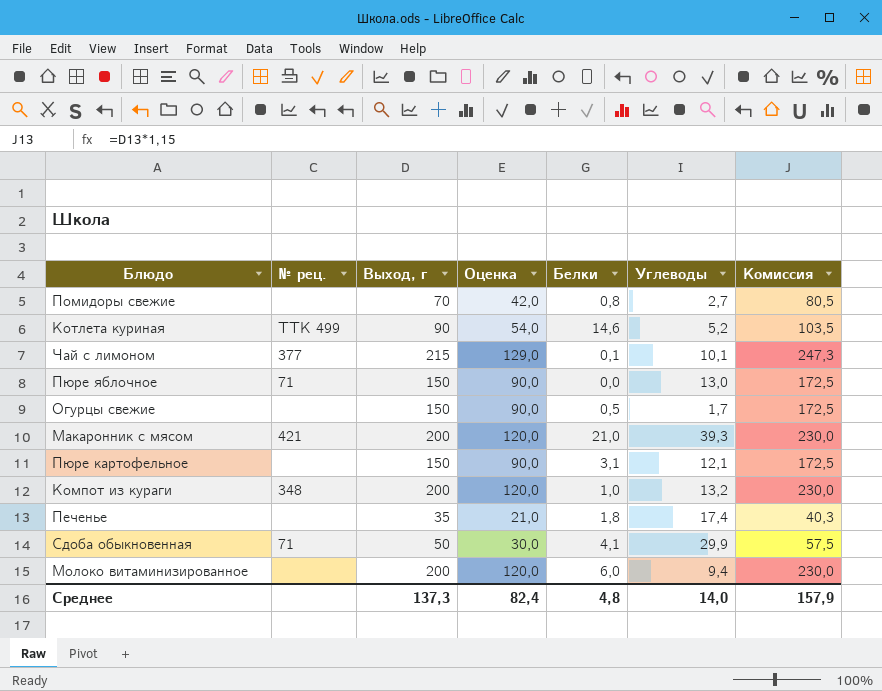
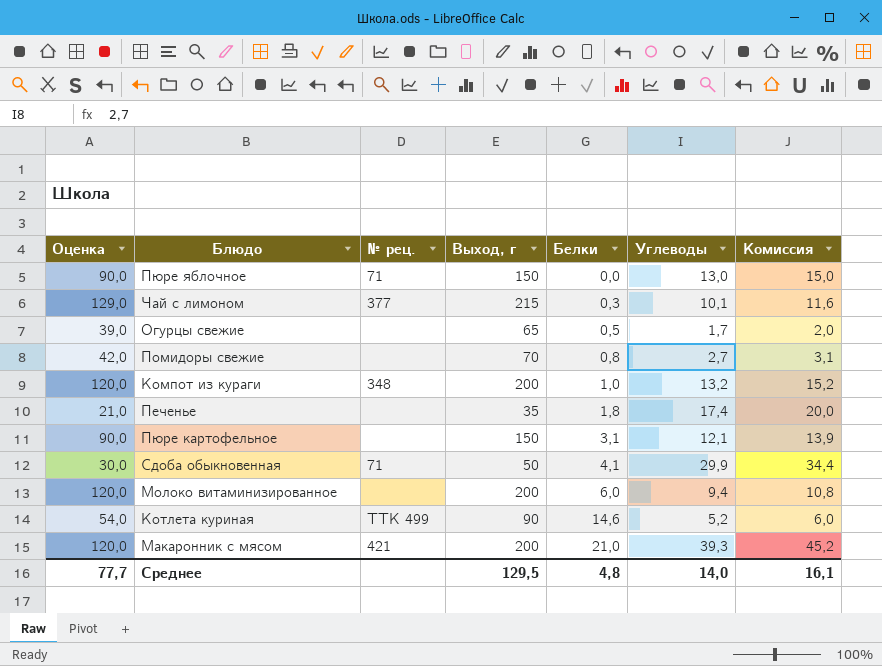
row order: none -> Белки ascending
column Оценка | position: 4 -> 1
column Комиссия | formula: [Выход, г] * 1,15 -> [Углеводы] * 1,15
Чай с лимоном | Белки: 0,1 -> 0,3
Огурцы свежие | Оценка: 90,0 -> 39,0
Огурцы свежие | Выход, г: 150 -> 65
Среднее | Оценка: 82,4 -> 77,7
Среднее | Выход, г: 137,3 -> 129,5
Среднее | Комиссия: 157,9 -> 16,1

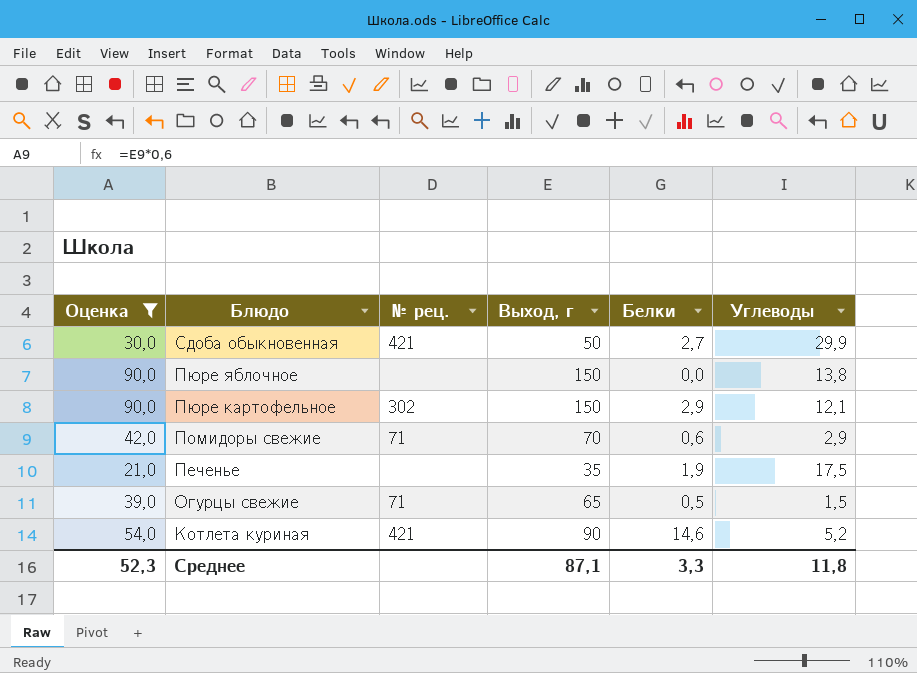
filter: none -> Оценка <= 90,0
row order: Белки ascending -> Блюдо descending
column Комиссия | formula: [Углеводы] * 1,15 -> none
Сдоба обыкновенная | № рец.: 71 -> 421
Сдоба обыкновенная | Белки: 4,1 -> 2,7
Пюре яблочное | № рец.: 71 -> none
Пюре яблочное | Углеводы: 13,0 -> 13,8
Пюре картофельное | № рец.: none -> 302
Пюре картофельное | Белки: 3,1 -> 2,9
Помидоры свежие | № рец.: none -> 71
Помидоры свежие | Белки: 0,8 -> 0,6
Помидоры свежие | Углеводы: 2,7 -> 2,9
Печенье | Белки: 1,8 -> 1,9
Печенье | Углеводы: 17,4 -> 17,5
Огурцы свежие | № рец.: none -> 71
Огурцы свежие | Углеводы: 1,7 -> 1,5
Котлета куриная | № рец.: ТТК 499 -> 421
Среднее | Оценка: 77,7 -> 52,3
Среднее | Выход, г: 129,5 -> 87,1
Среднее | Белки: 4,8 -> 3,3
Среднее | Углеводы: 14,0 -> 11,8

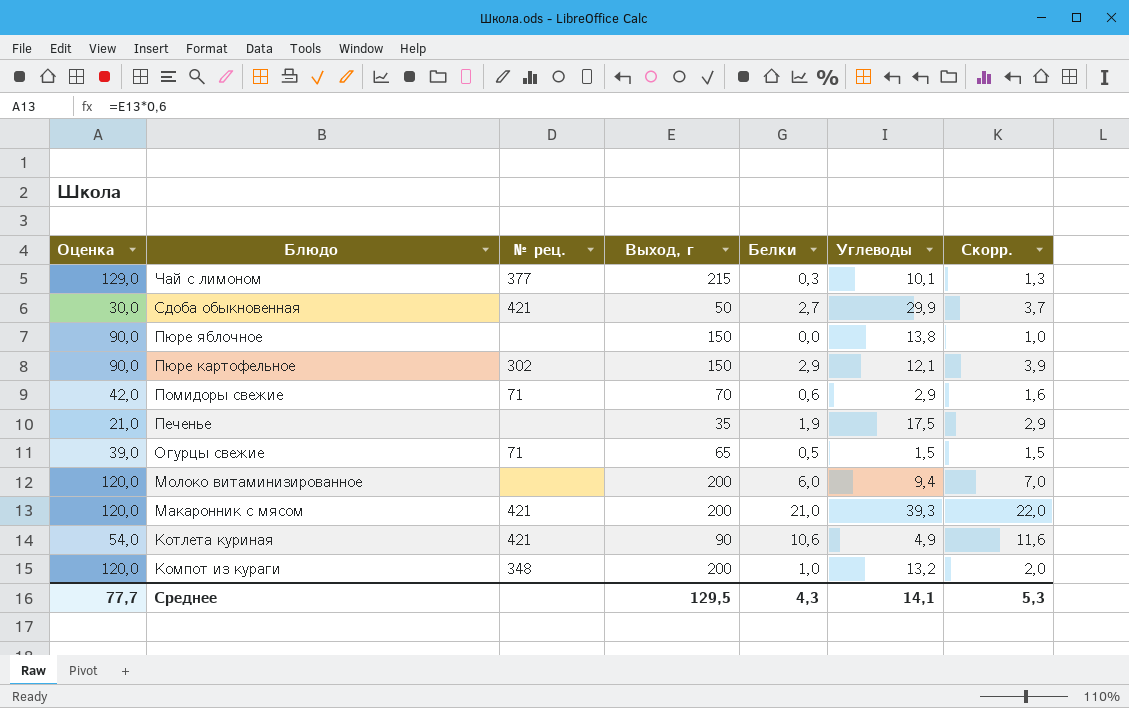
filter: Оценка <= 90,0 -> none
column Скорр. | formula: none -> [Белки] + 1
Котлета куриная | Белки: 14,6 -> 10,6
Котлета куриная | Углеводы: 5,2 -> 4,9
Среднее | Оценка: 52,3 -> 77,7
Среднее | Выход, г: 87,1 -> 129,5
Среднее | Белки: 3,3 -> 4,3
Среднее | Углеводы: 11,8 -> 14,1

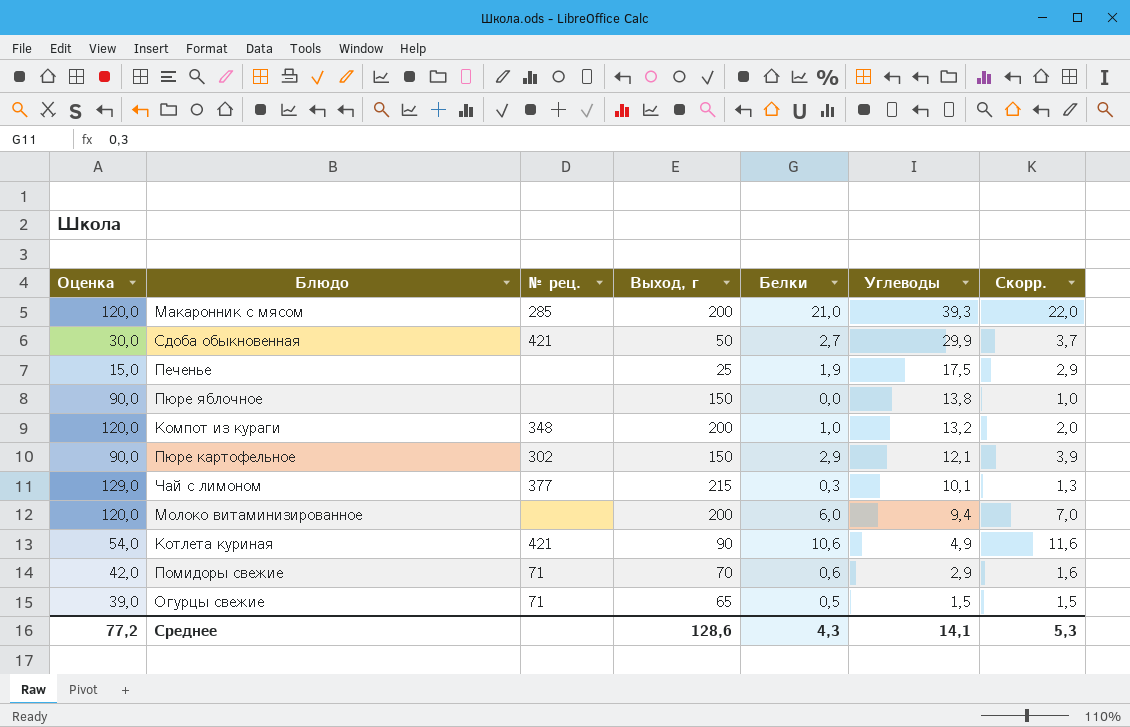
row order: Блюдо descending -> Углеводы descending
Макаронник с мясом | № рец.: 421 -> 285
Печенье | Оценка: 21,0 -> 15,0
Печенье | Выход, г: 35 -> 25
Среднее | Оценка: 77,7 -> 77,2
Среднее | Выход, г: 129,5 -> 128,6

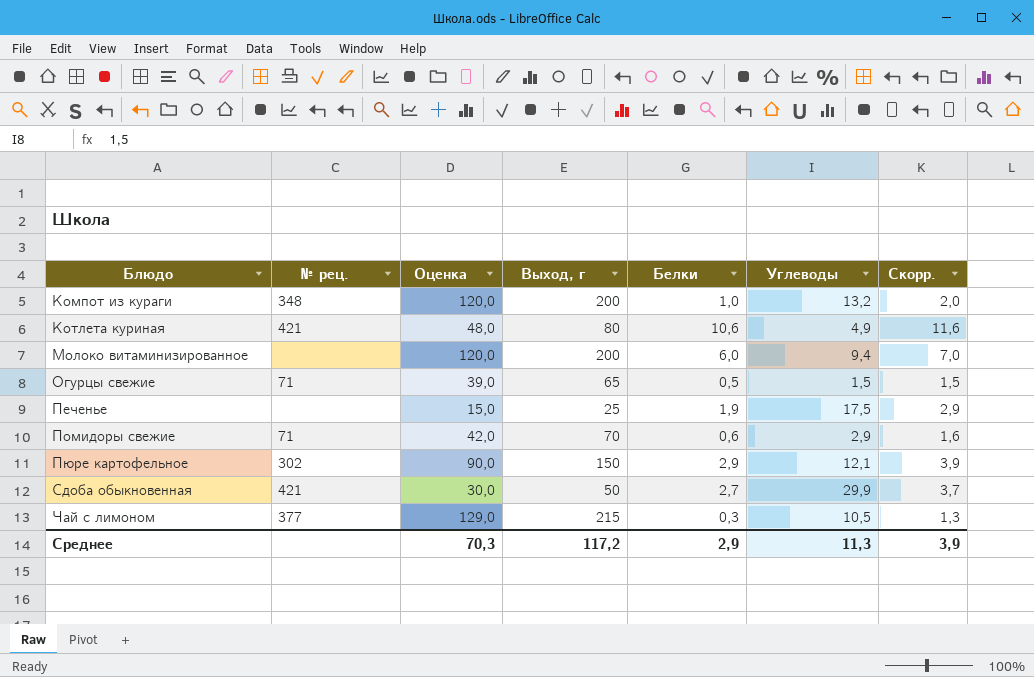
row order: Углеводы descending -> Блюдо ascending
column Оценка | position: 1 -> 3
row Макаронник с мясом: 120,0 | 285 | 200 | 21,0 | 39,3 | 22,0 -> none
row Пюре яблочное: 90,0 | none | 150 | 0,0 | 13,8 | 1,0 -> none
Котлета куриная | Оценка: 54,0 -> 48,0
Котлета куриная | Выход, г: 90 -> 80
Чай с лимоном | Углеводы: 10,1 -> 10,5
Среднее | Оценка: 77,2 -> 70,3
Среднее | Выход, г: 128,6 -> 117,2
Среднее | Белки: 4,3 -> 2,9
Среднее | Углеводы: 14,1 -> 11,3
Среднее | Скорр.: 5,3 -> 3,9

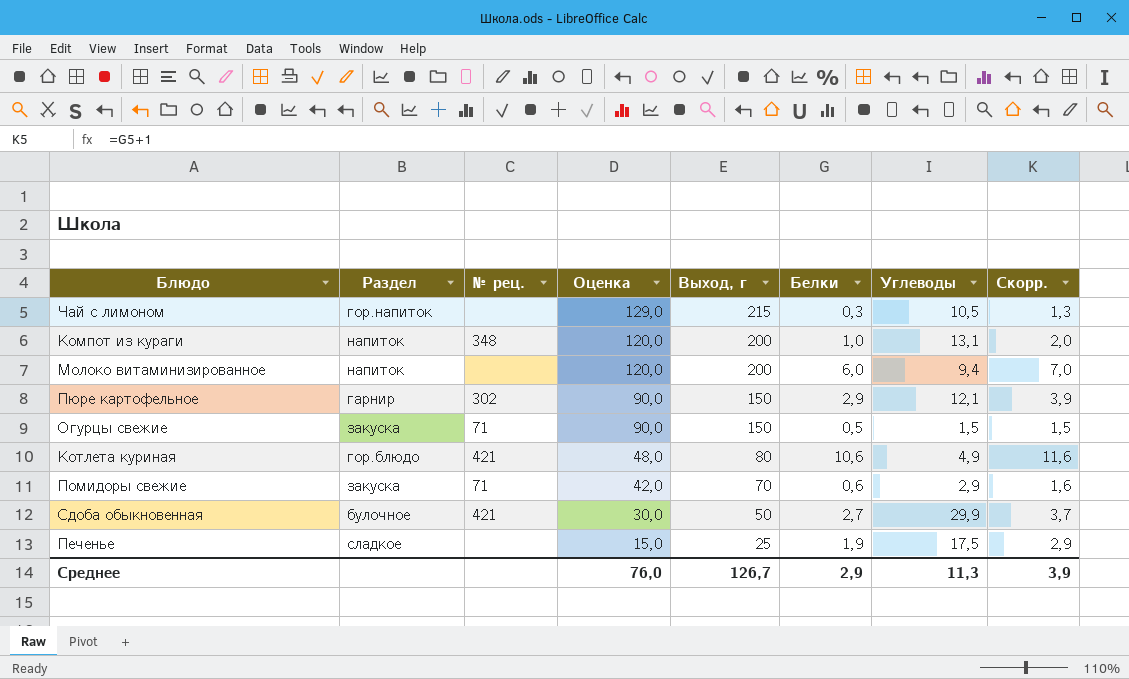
row order: Блюдо ascending -> Оценка descending
column Раздел | position: none -> 2
Чай с лимоном | № рец.: 377 -> none
Компот из кураги | Углеводы: 13,2 -> 13,1
Огурцы свежие | Оценка: 39,0 -> 90,0
Огурцы свежие | Выход, г: 65 -> 150
Среднее | Оценка: 70,3 -> 76,0
Среднее | Выход, г: 117,2 -> 126,7

